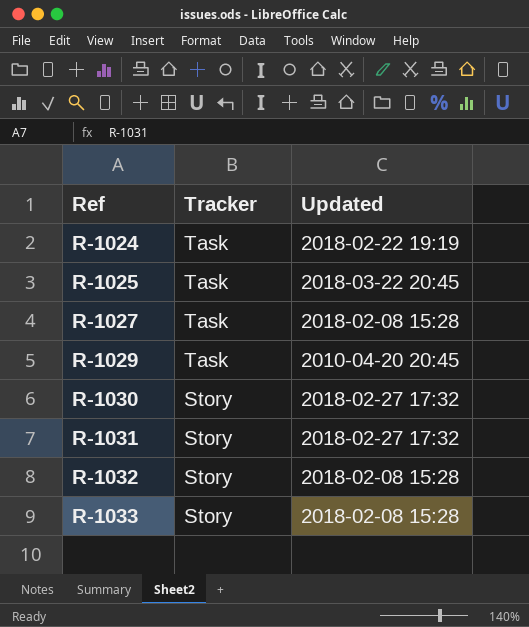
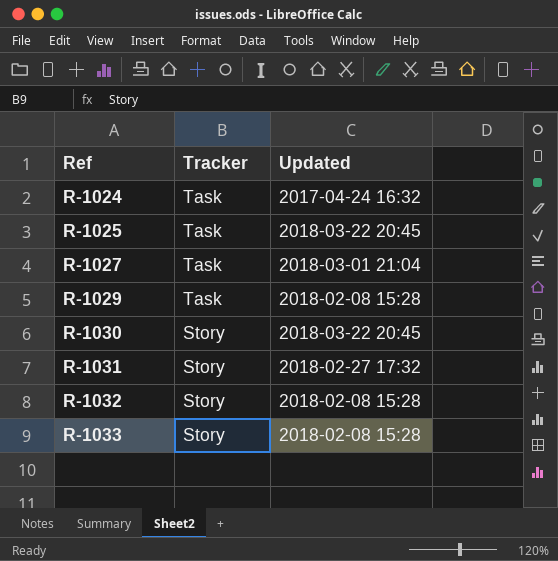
R-1024 | Updated: 2018-02-22 19:19 -> 2017-04-24 16:32
R-1027 | Updated: 2018-02-08 15:28 -> 2018-03-01 21:04
R-1029 | Updated: 2010-04-20 20:45 -> 2018-02-08 15:28
R-1030 | Updated: 2018-02-27 17:32 -> 2018-03-22 20:45

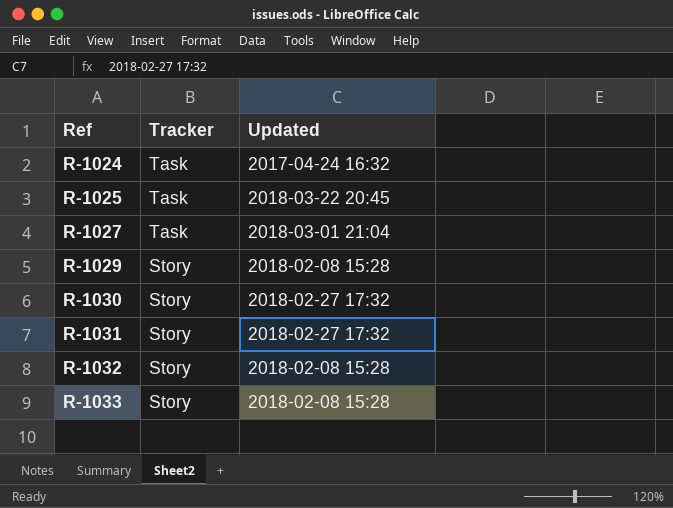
R-1029 | Tracker: Task -> Story
R-1030 | Updated: 2018-03-22 20:45 -> 2018-02-27 17:32

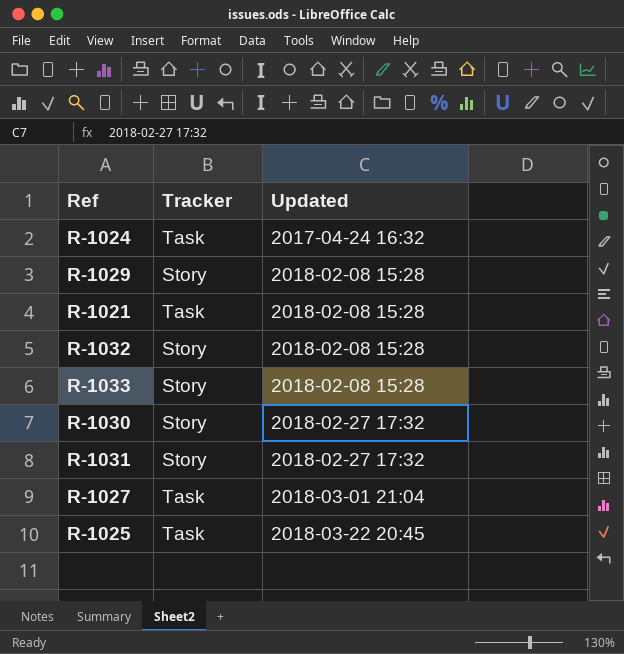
row order: Ref ascending -> Updated ascending
row R-1021: none -> Task | 2018-02-08 15:28

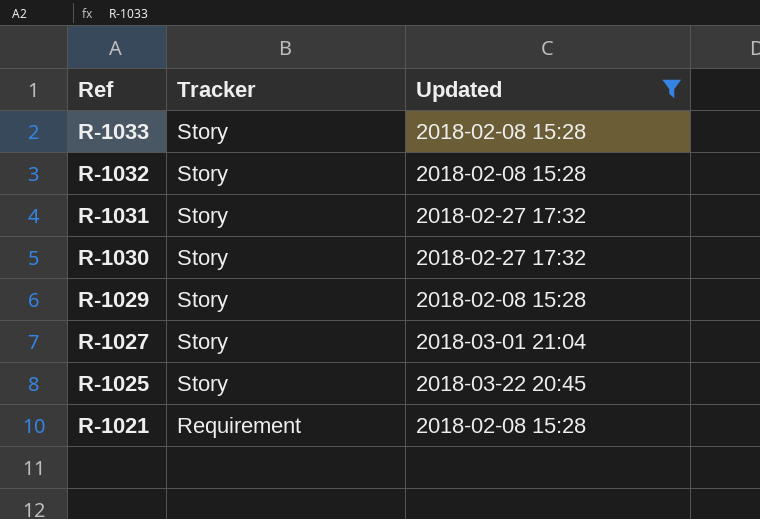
filter: none -> Updated != 2017-04-24 16:32
row order: Updated ascending -> Ref descending
R-1027 | Tracker: Task -> Story
R-1025 | Tracker: Task -> Story
R-1021 | Tracker: Task -> Requirement

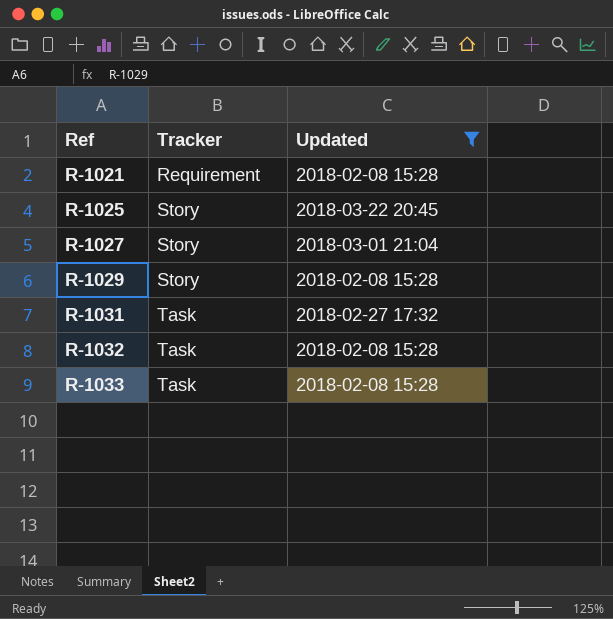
row order: Ref descending -> Ref ascending
row R-1030: Story | 2018-02-27 17:32 -> none
R-1031 | Tracker: Story -> Task
R-1032 | Tracker: Story -> Task
R-1033 | Tracker: Story -> Task

